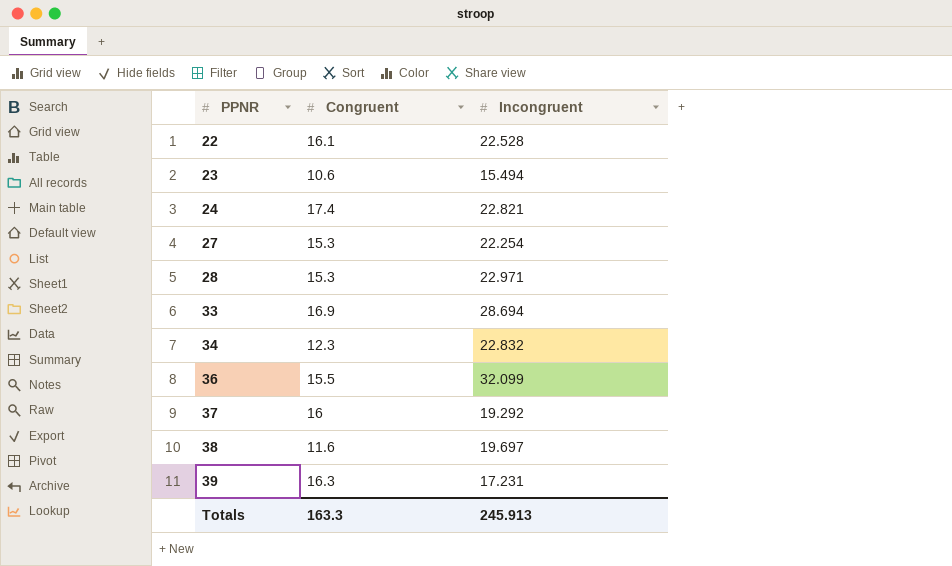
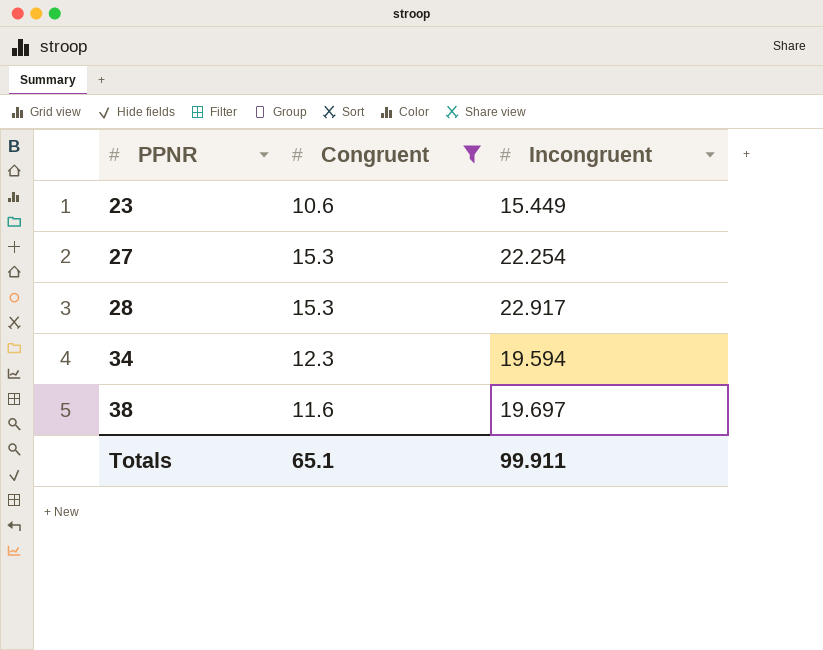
filter: none -> Congruent <= 15.3
23 | Incongruent: 15.494 -> 15.449
28 | Incongruent: 22.971 -> 22.917
34 | Incongruent: 22.832 -> 19.594
Totals | Congruent: 163.3 -> 65.1
Totals | Incongruent: 245.913 -> 99.911

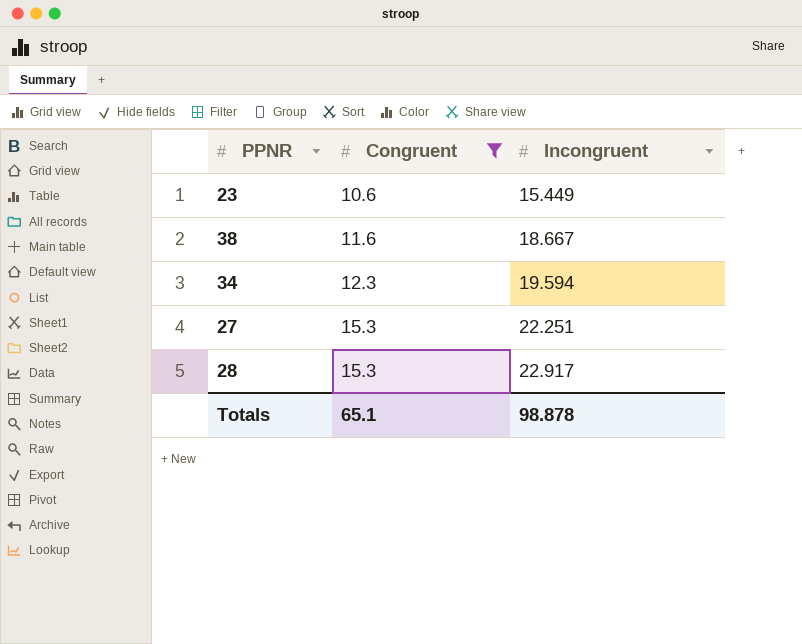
row order: PPNR ascending -> Congruent ascending
38 | Incongruent: 19.697 -> 18.667
27 | Incongruent: 22.254 -> 22.251
Totals | Incongruent: 99.911 -> 98.878

